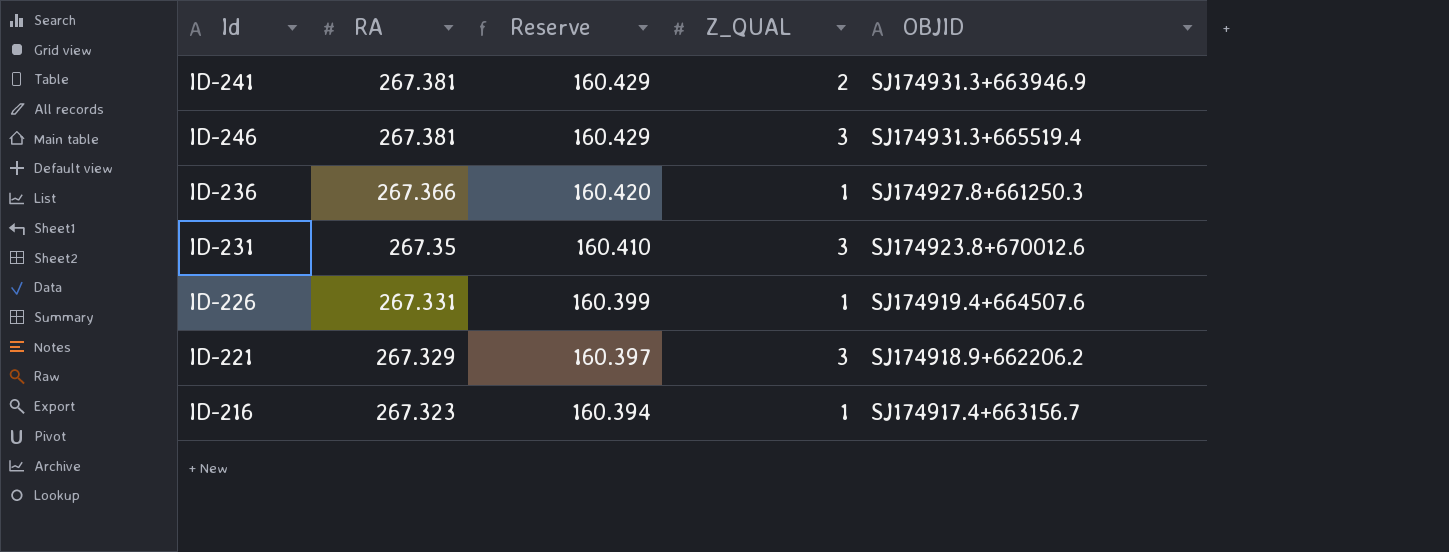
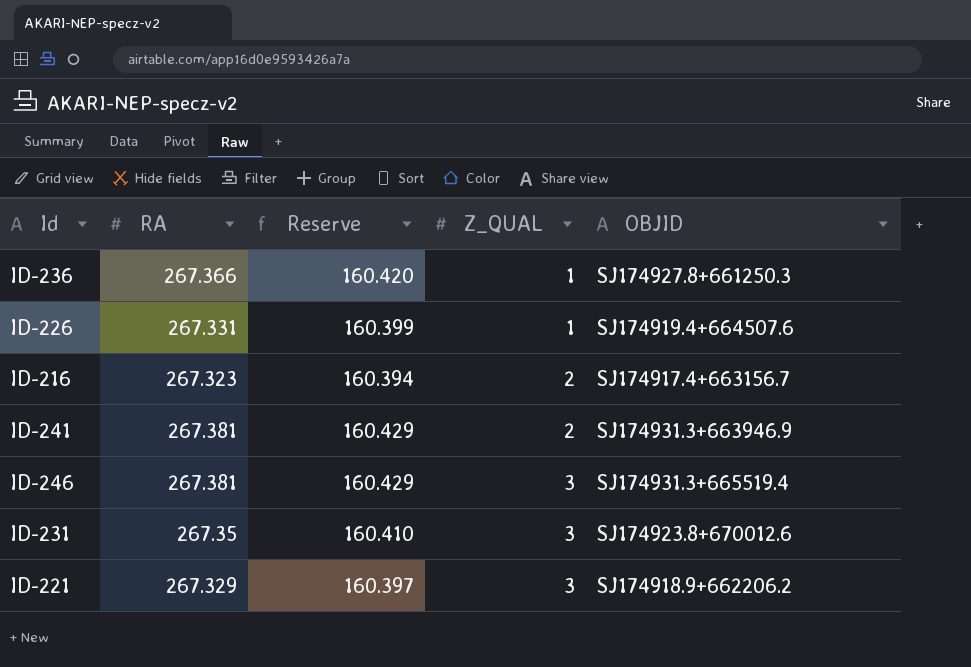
row order: RA descending -> Z_QUAL ascending
ID-216 | Z_QUAL: 1 -> 2

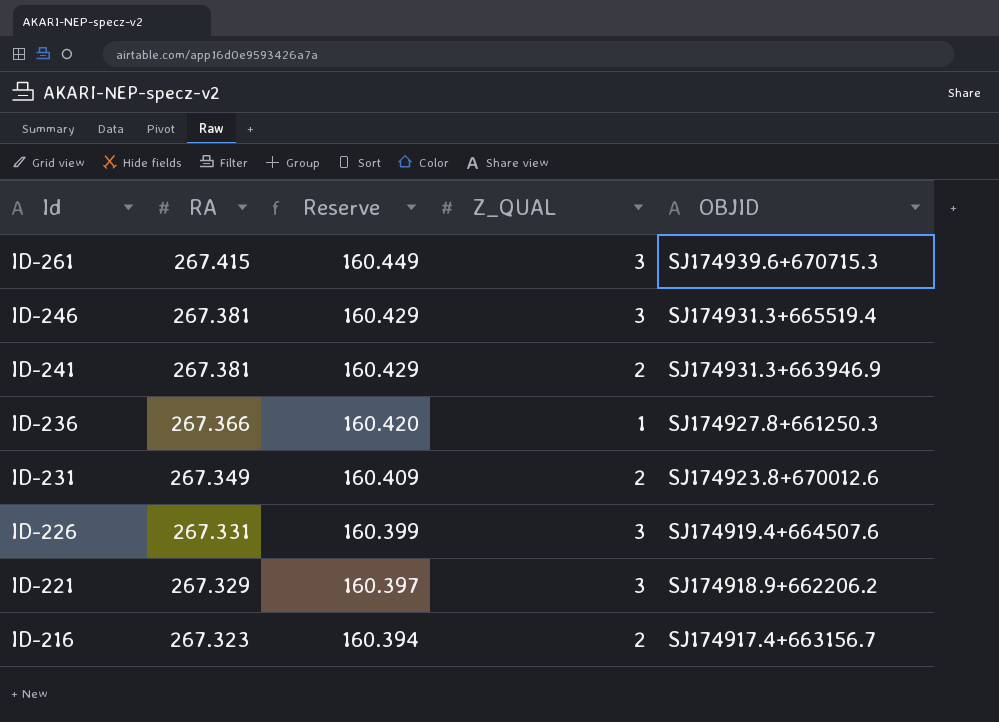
row order: Z_QUAL ascending -> Id descending
row ID-261: none -> 267.415 | 160.449 | 3 | SJ174939.6+670715.3
ID-231 | RA: 267.35 -> 267.349
ID-231 | Reserve: 160.410 -> 160.409
ID-231 | Z_QUAL: 3 -> 2
ID-226 | Z_QUAL: 1 -> 3

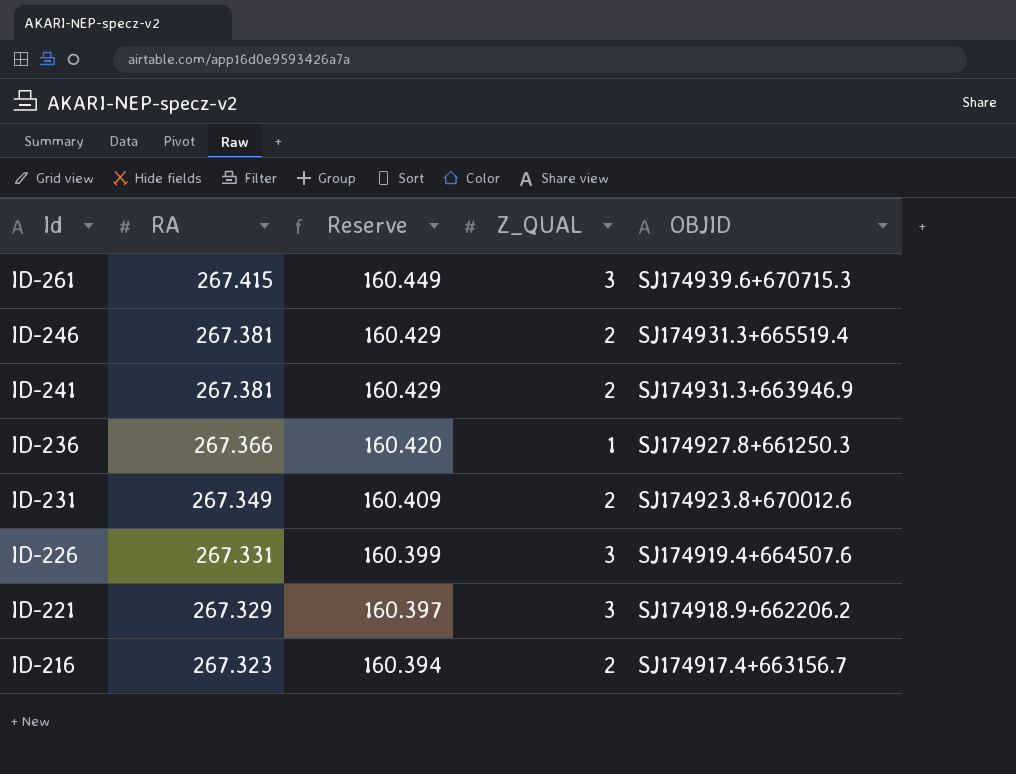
ID-246 | Z_QUAL: 3 -> 2

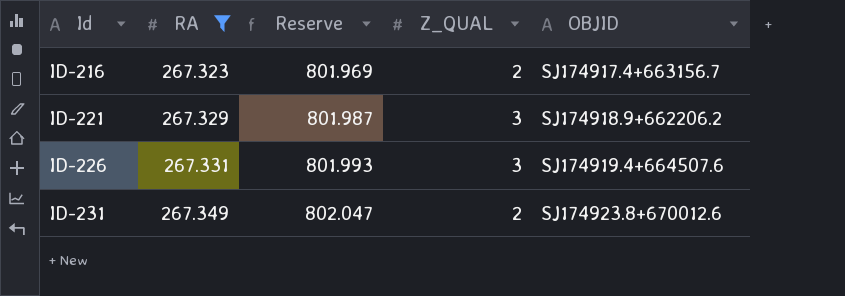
filter: none -> RA <= 267.349
row order: Id descending -> Id ascending
column Reserve | formula: [RA] * 0.6 -> [RA] * 3

